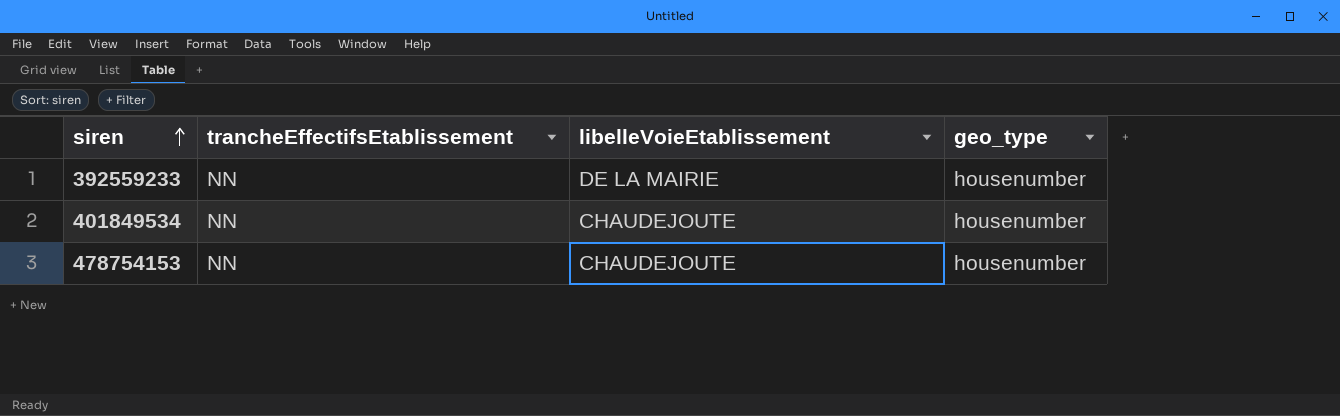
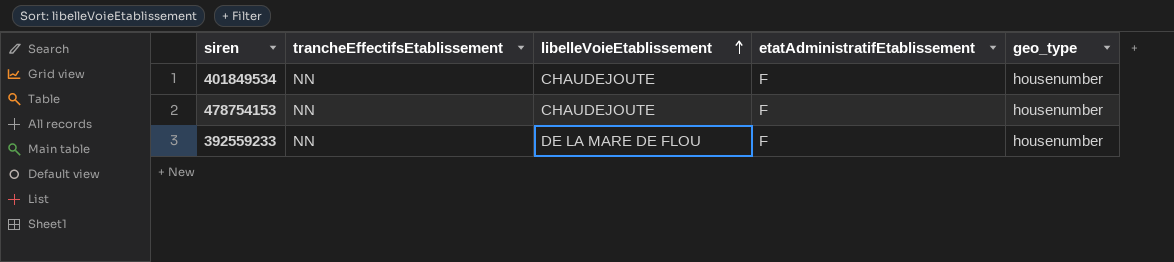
row order: siren ascending -> libelleVoieEtablissement ascending
column etatAdministratifEtablissement | position: none -> 4
392559233 | libelleVoieEtablissement: DE LA MAIRIE -> DE LA MARE DE FLOU

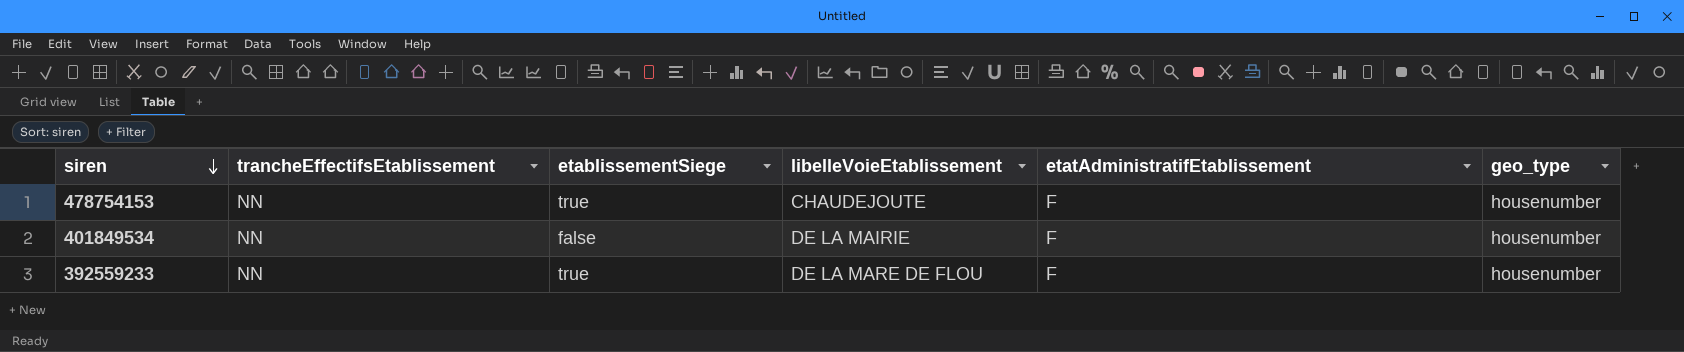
row order: libelleVoieEtablissement ascending -> siren descending
column etablissementSiege | position: none -> 3
401849534 | libelleVoieEtablissement: CHAUDEJOUTE -> DE LA MAIRIE

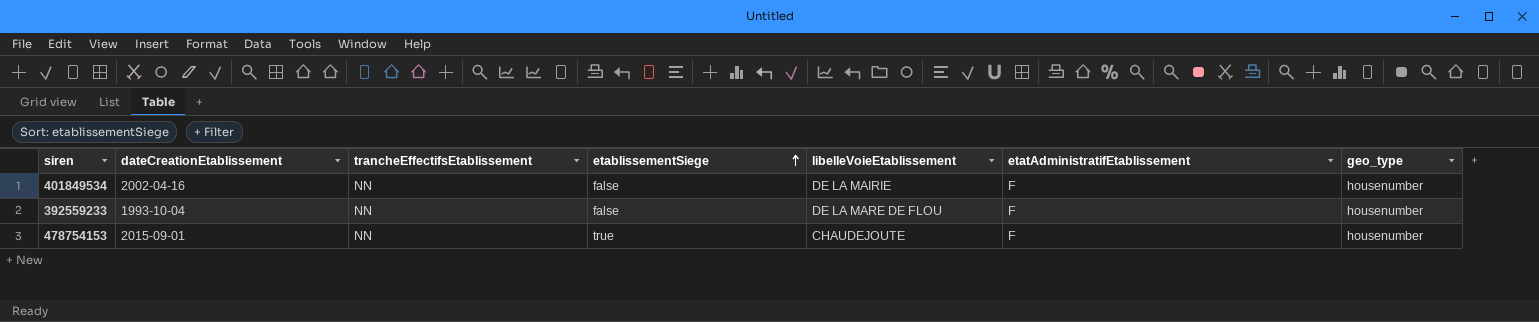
row order: siren descending -> etablissementSiege ascending
column dateCreationEtablissement | position: none -> 2
392559233 | etablissementSiege: true -> false

